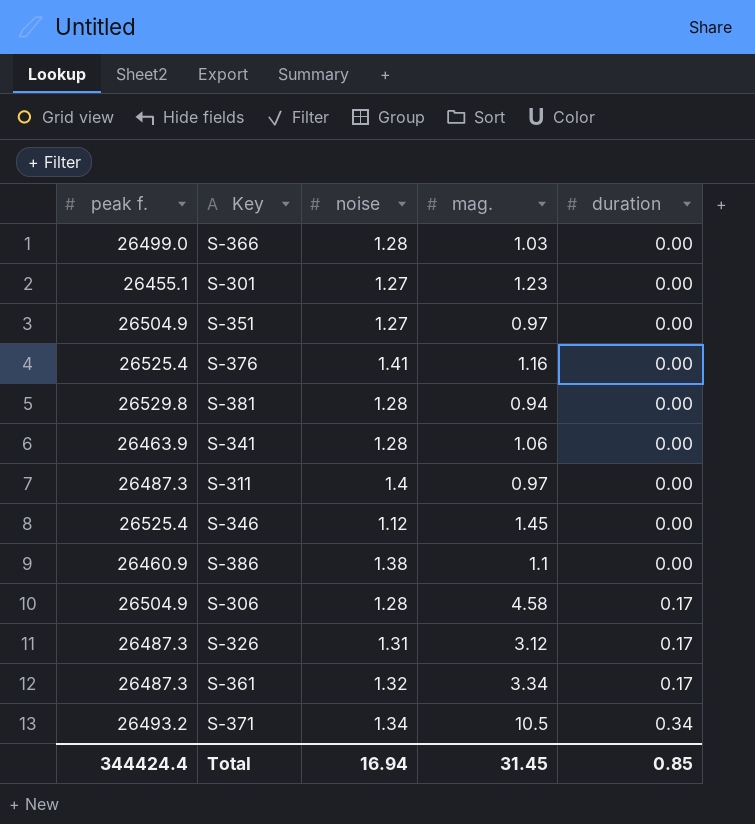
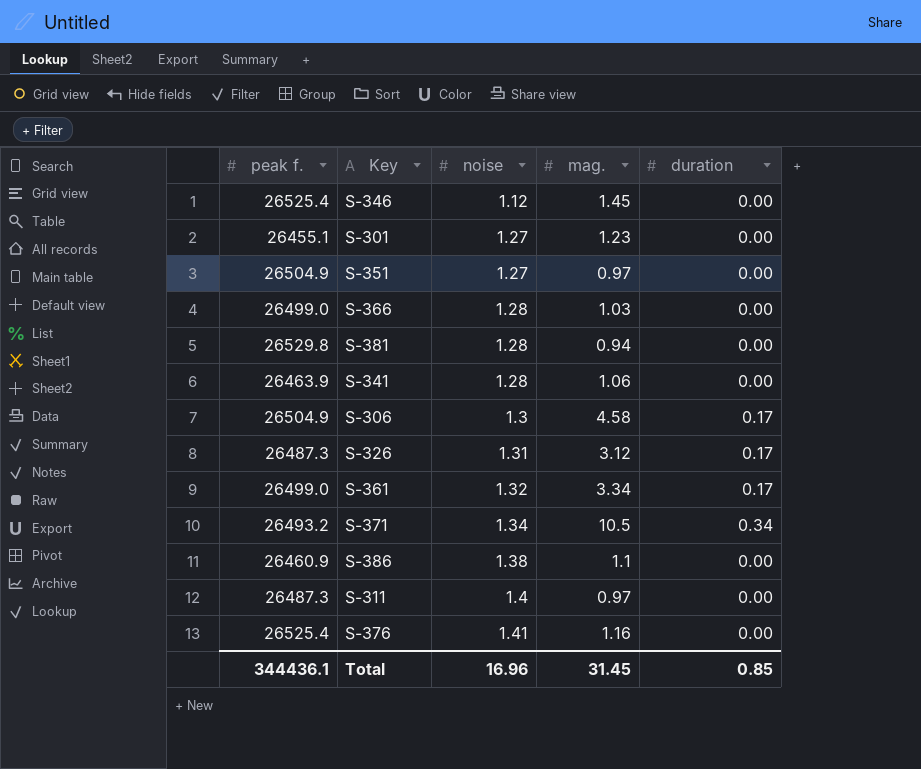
row order: duration ascending -> noise ascending
S-306 | noise: 1.28 -> 1.3
S-361 | peak f.: 26487.3 -> 26499.0
Total | peak f.: 344424.4 -> 344436.1
Total | noise: 16.94 -> 16.96

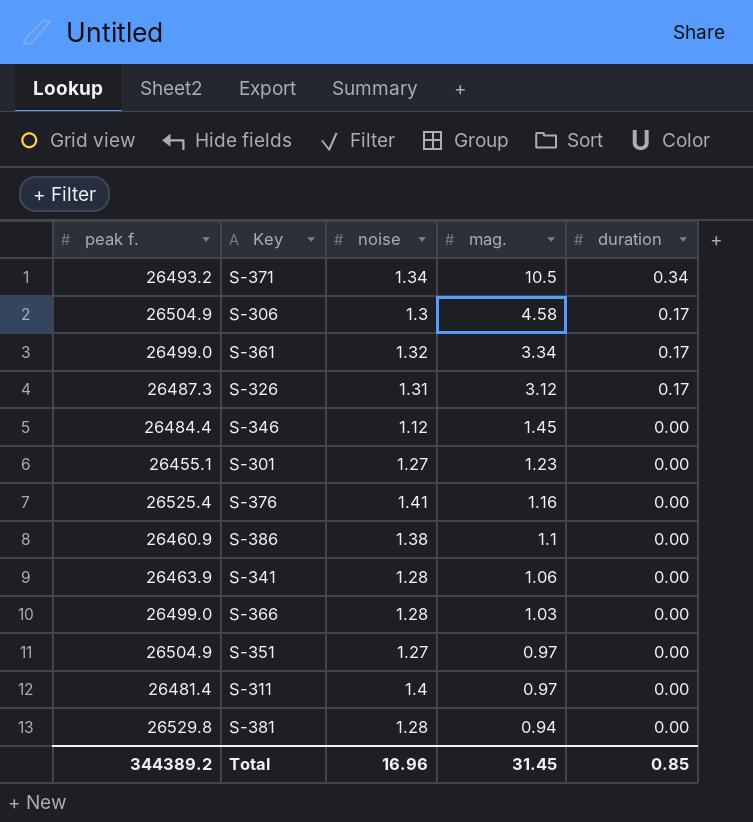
row order: noise ascending -> mag. descending
S-346 | peak f.: 26525.4 -> 26484.4
S-311 | peak f.: 26487.3 -> 26481.4
Total | peak f.: 344436.1 -> 344389.2

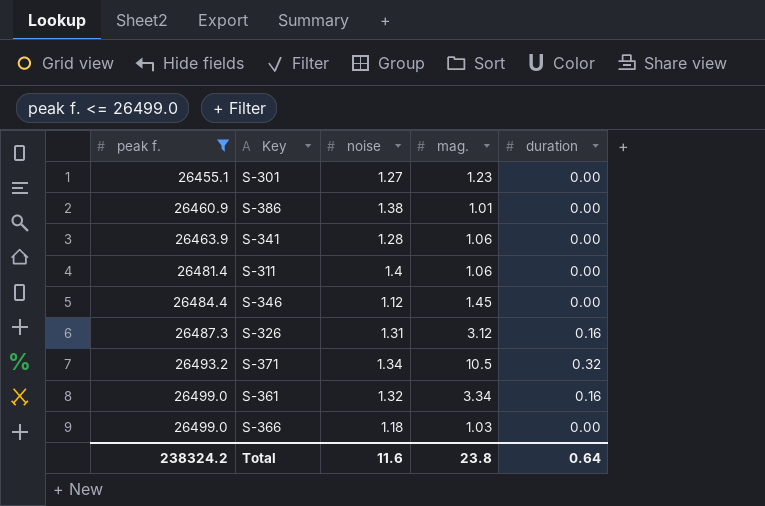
filter: none -> peak f. <= 26499.0
row order: mag. descending -> peak f. ascending
S-386 | mag.: 1.1 -> 1.01
S-311 | mag.: 0.97 -> 1.06
S-326 | duration: 0.17 -> 0.16
S-371 | duration: 0.34 -> 0.32
S-361 | duration: 0.17 -> 0.16
S-366 | noise: 1.28 -> 1.18
Total | peak f.: 344389.2 -> 238324.2
Total | noise: 16.96 -> 11.6
Total | mag.: 31.45 -> 23.8
Total | duration: 0.85 -> 0.64

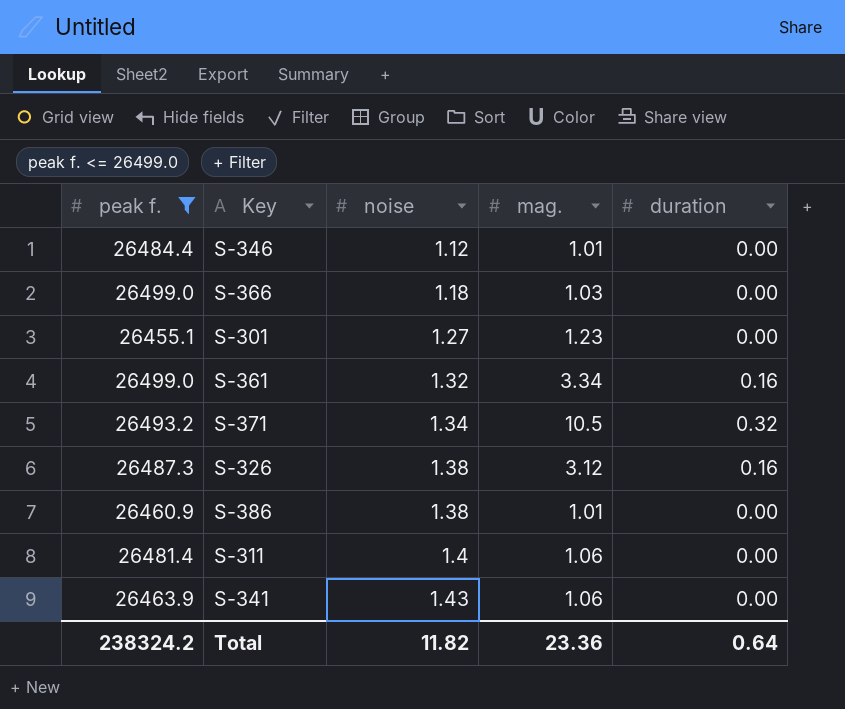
row order: peak f. ascending -> noise ascending
S-346 | mag.: 1.45 -> 1.01
S-326 | noise: 1.31 -> 1.38
S-341 | noise: 1.28 -> 1.43
Total | noise: 11.6 -> 11.82
Total | mag.: 23.8 -> 23.36

